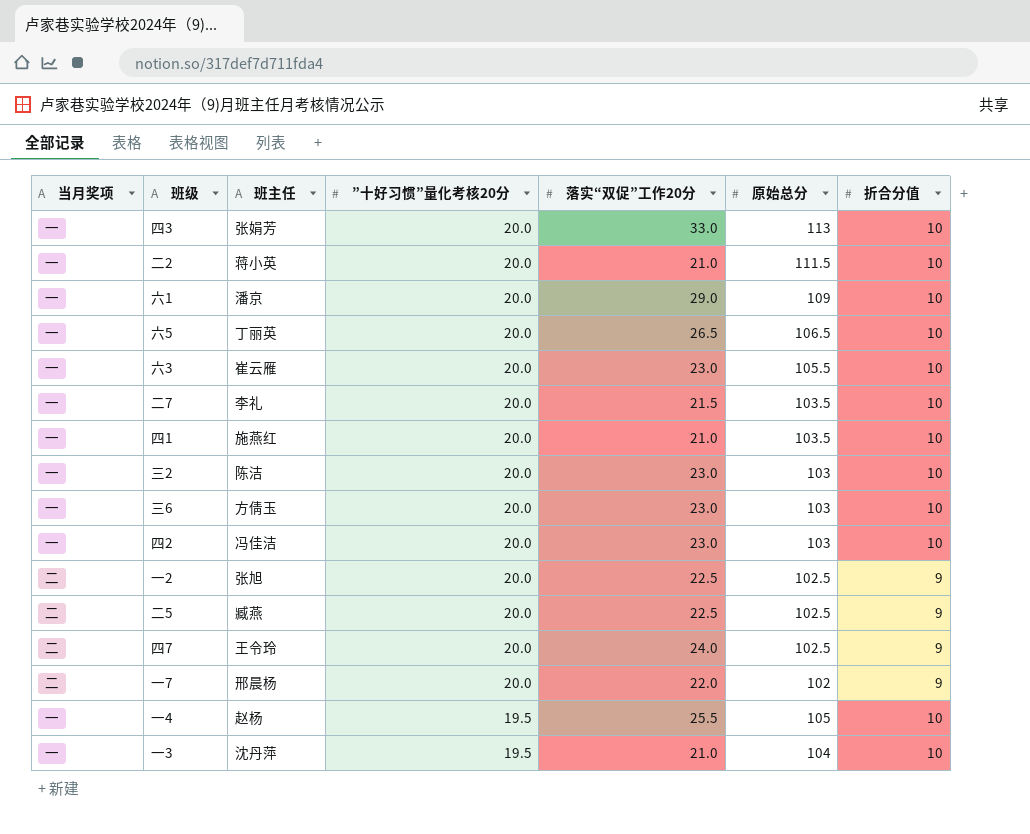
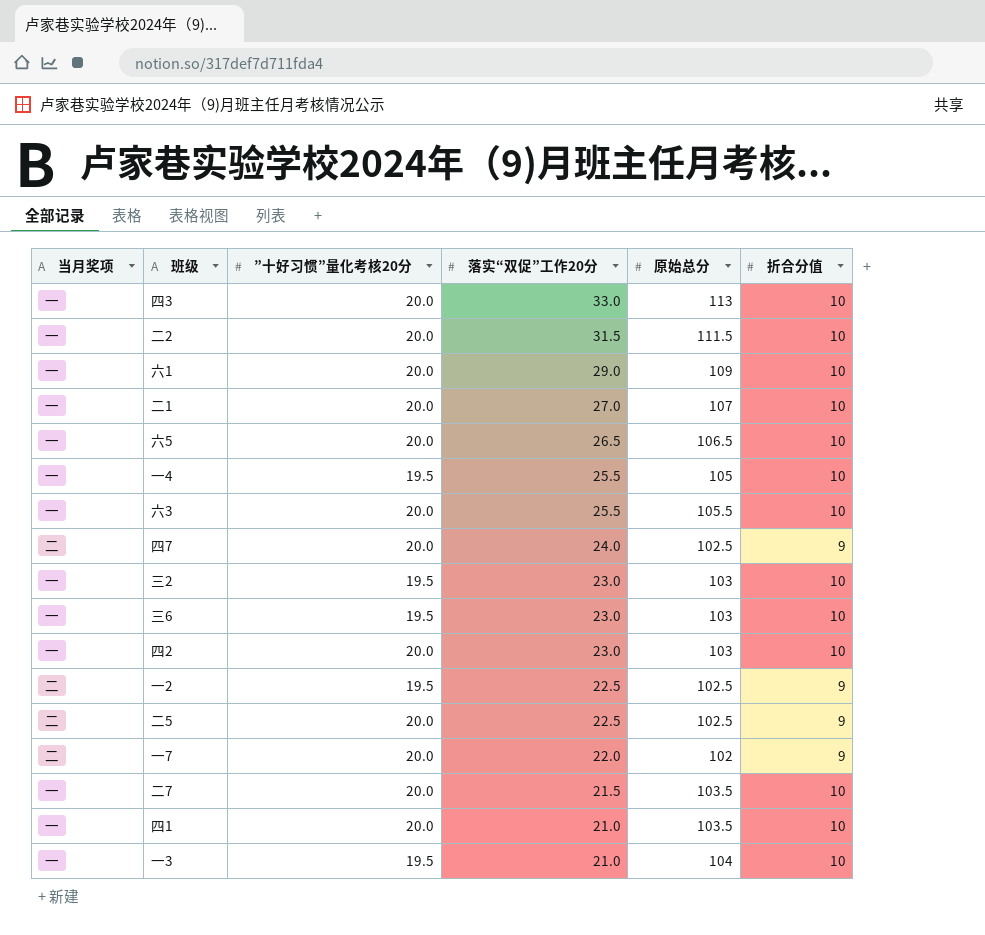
row order: ”十好习惯”量化考核20分 descending -> 落实“双促”工作20分 descending
column 班主任 | position: 3 -> none
二2 | 落实“双促”工作20分: 21.0 -> 31.5
row 二1: none -> 一 | 20.0 | 27.0 | 107 | 10
六3 | 落实“双促”工作20分: 23.0 -> 25.5
三2 | ”十好习惯”量化考核20分: 20.0 -> 19.5
三6 | ”十好习惯”量化考核20分: 20.0 -> 19.5
一2 | ”十好习惯”量化考核20分: 20.0 -> 19.5

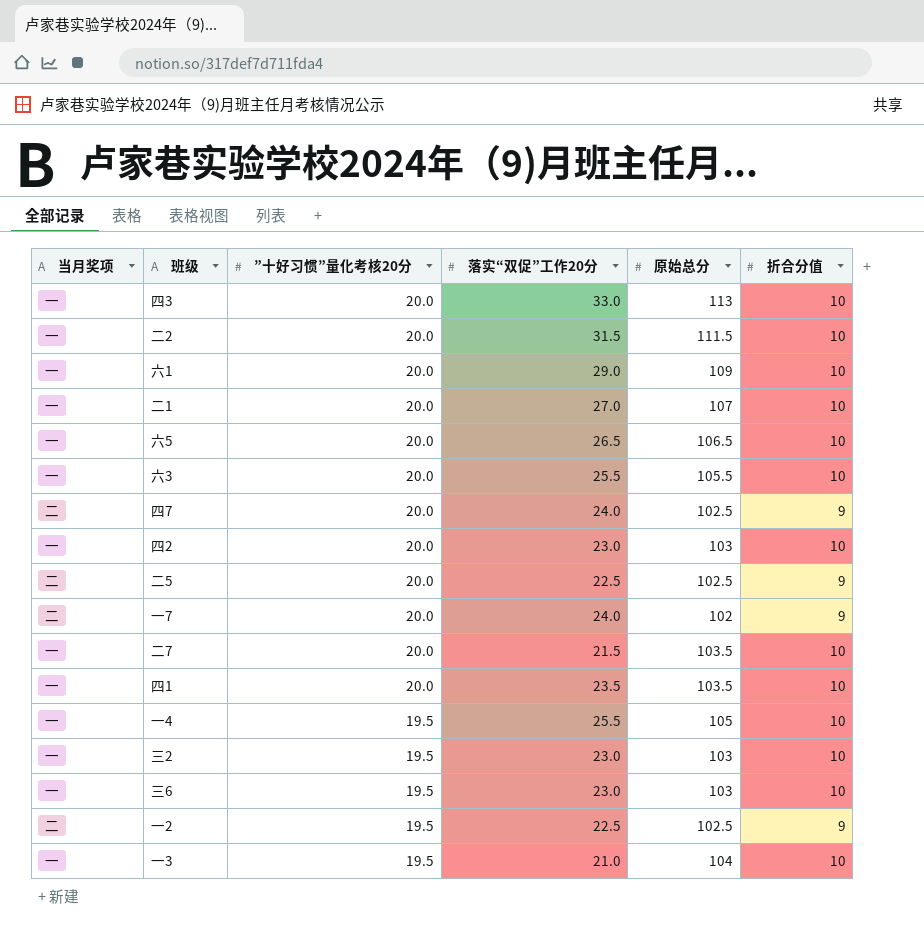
row order: 落实“双促”工作20分 descending -> ”十好习惯”量化考核20分 descending
一7 | 落实“双促”工作20分: 22.0 -> 24.0
四1 | 落实“双促”工作20分: 21.0 -> 23.5

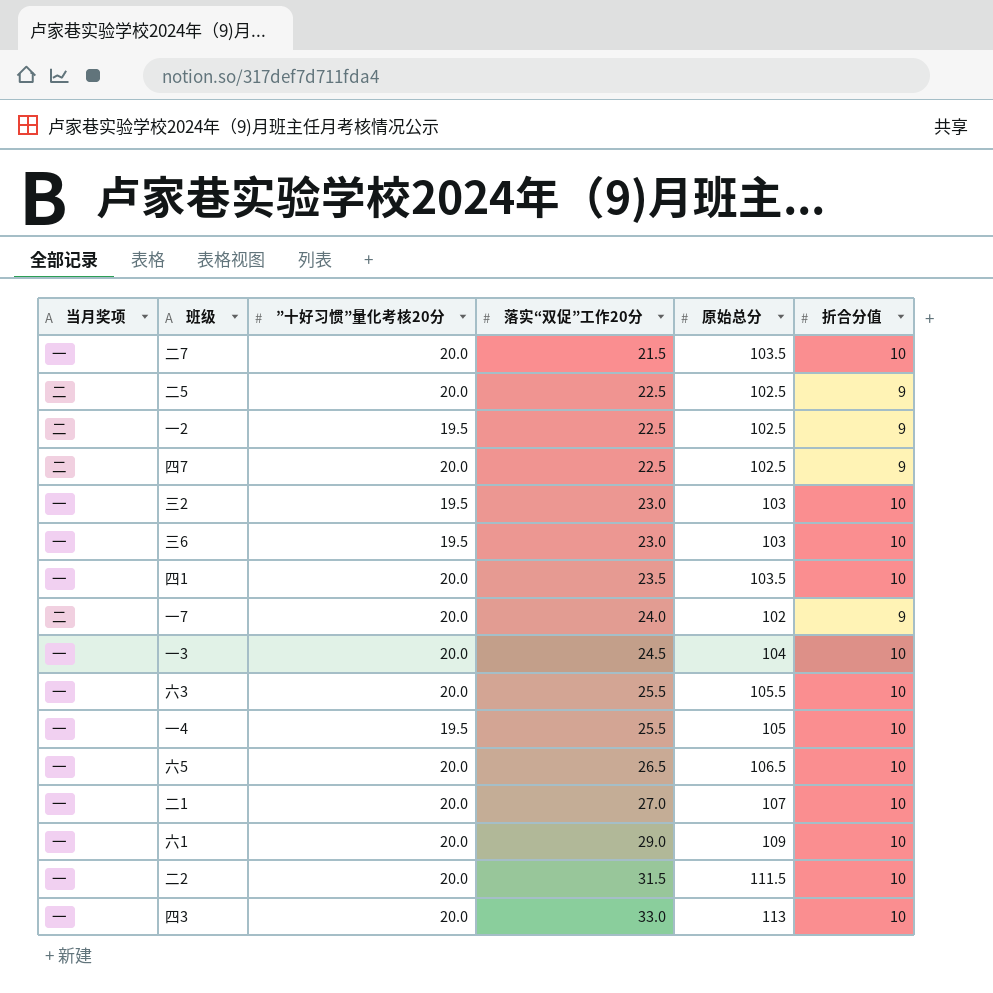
row order: ”十好习惯”量化考核20分 descending -> 落实“双促”工作20分 ascending
row 四2: 一 | 20.0 | 23.0 | 103 | 10 -> none
四7 | 落实“双促”工作20分: 24.0 -> 22.5
一3 | ”十好习惯”量化考核20分: 19.5 -> 20.0
一3 | 落实“双促”工作20分: 21.0 -> 24.5

